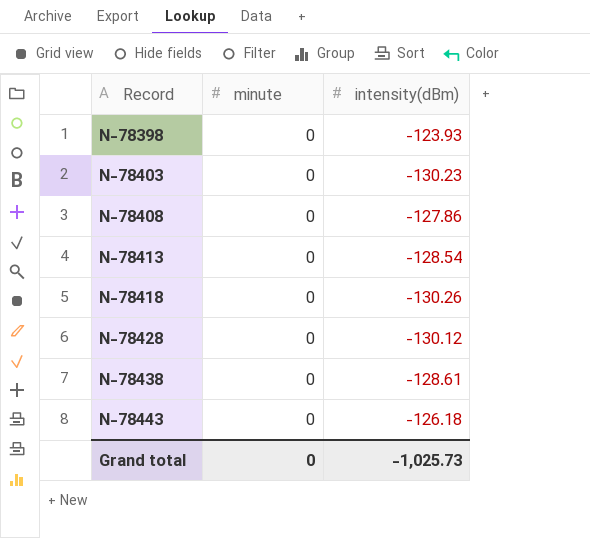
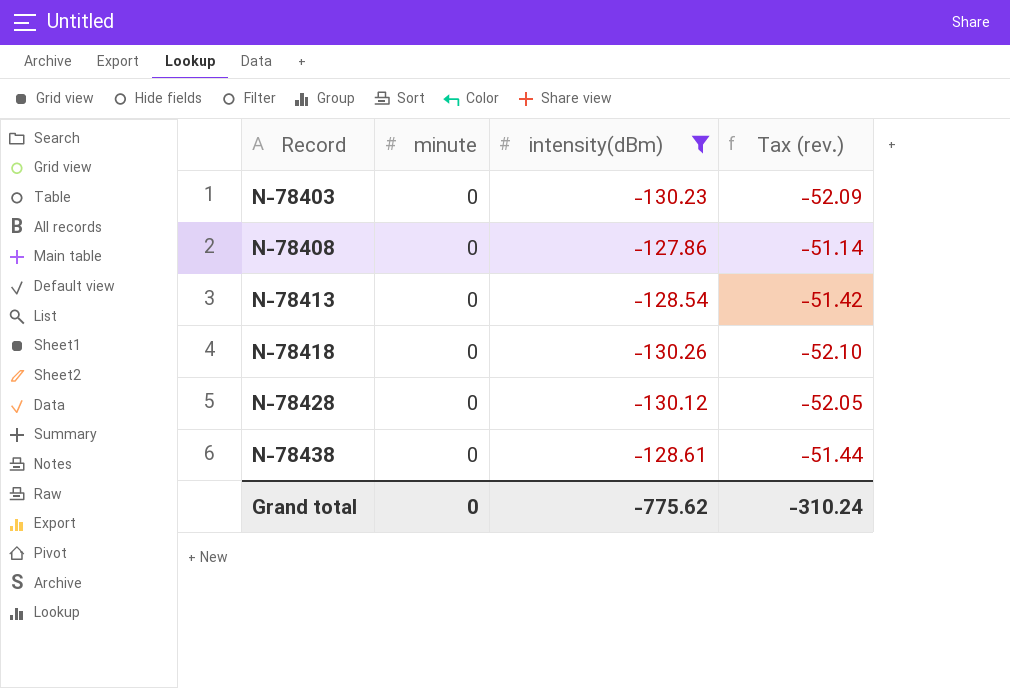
filter: none -> intensity(dBm) <= -127.86
column Tax (rev.) | formula: none -> [intensity(dBm)] * 0.4
Grand total | intensity(dBm): -1,025.73 -> -775.62

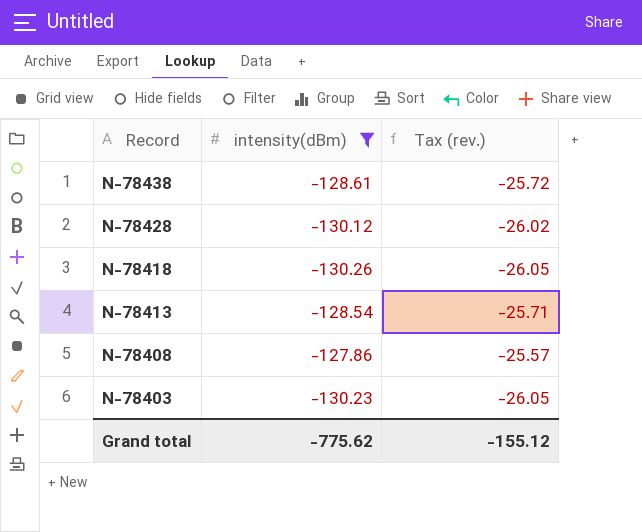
row order: Record ascending -> Record descending
column minute | position: 2 -> none
column Tax (rev.) | formula: [intensity(dBm)] * 0.4 -> [intensity(dBm)] * 0.2
Grand total | Tax (rev.): -310.24 -> -155.12

